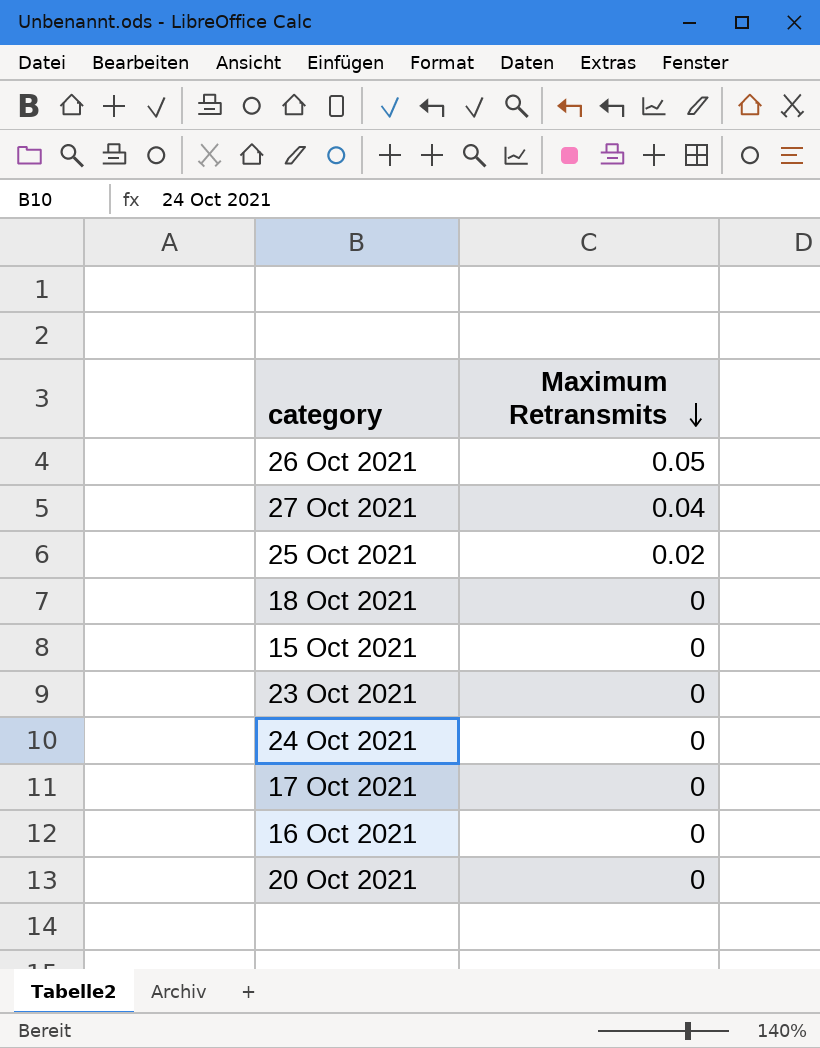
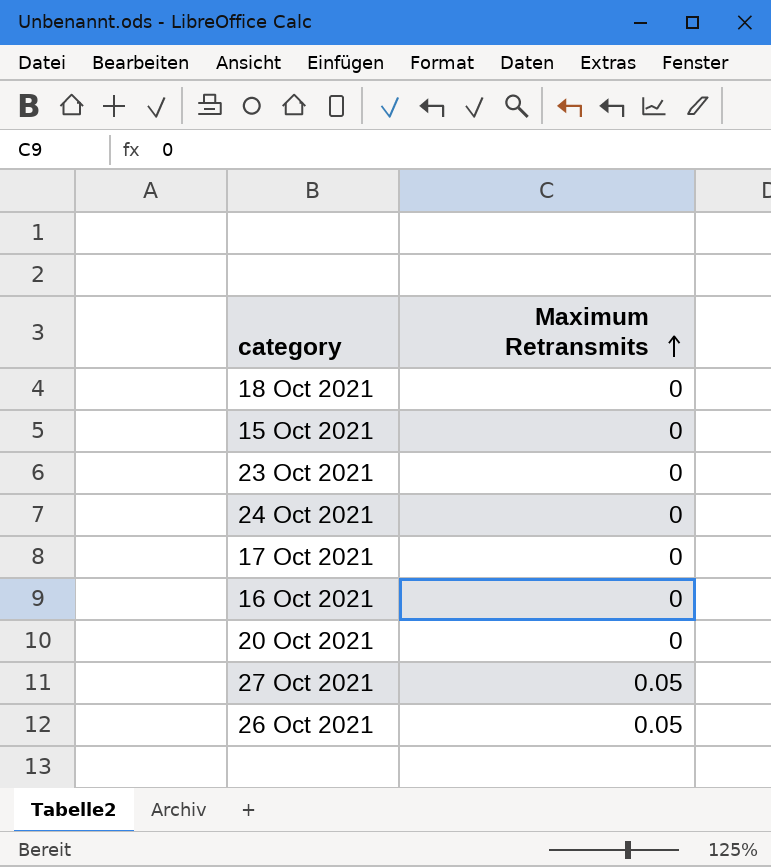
row order: Maximum Retransmits descending -> Maximum Retransmits ascending
row 25 Oct 2021: 0.02 -> none
27 Oct 2021 | Maximum Retransmits: 0.04 -> 0.05

